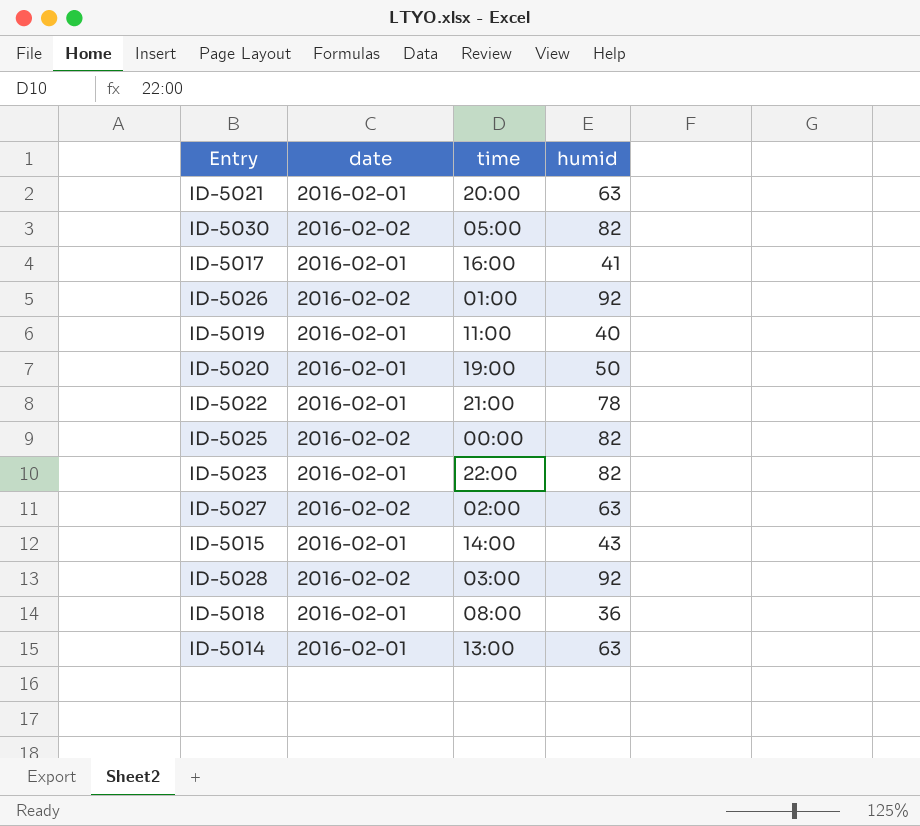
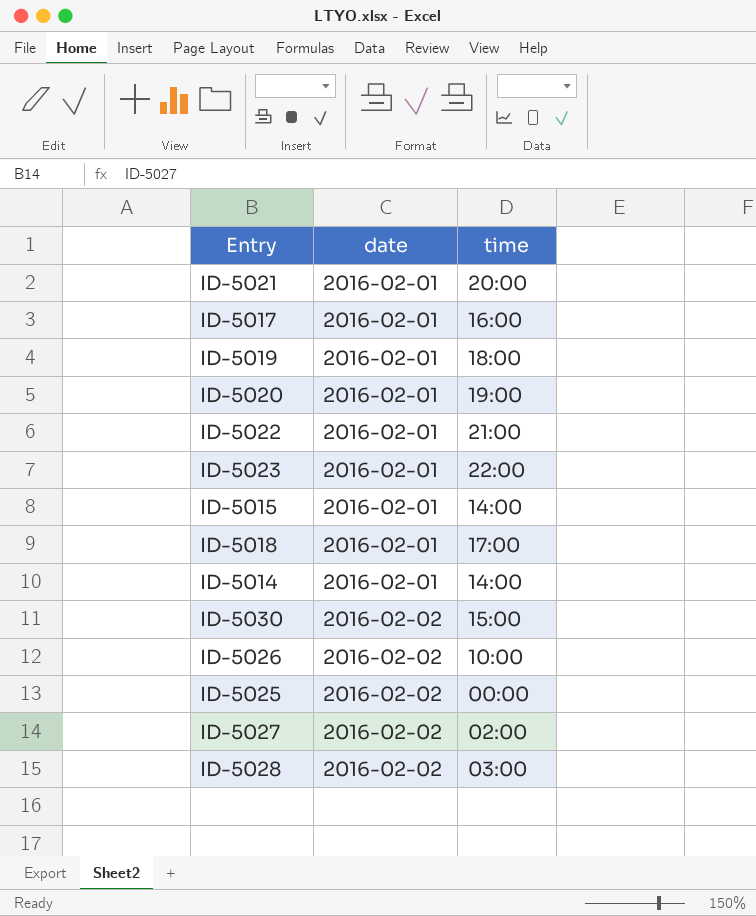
row order: none -> date ascending
column humid | position: 4 -> none
ID-5019 | time: 11:00 -> 18:00
ID-5018 | time: 08:00 -> 17:00
ID-5014 | time: 13:00 -> 14:00
ID-5030 | time: 05:00 -> 15:00
ID-5026 | time: 01:00 -> 10:00

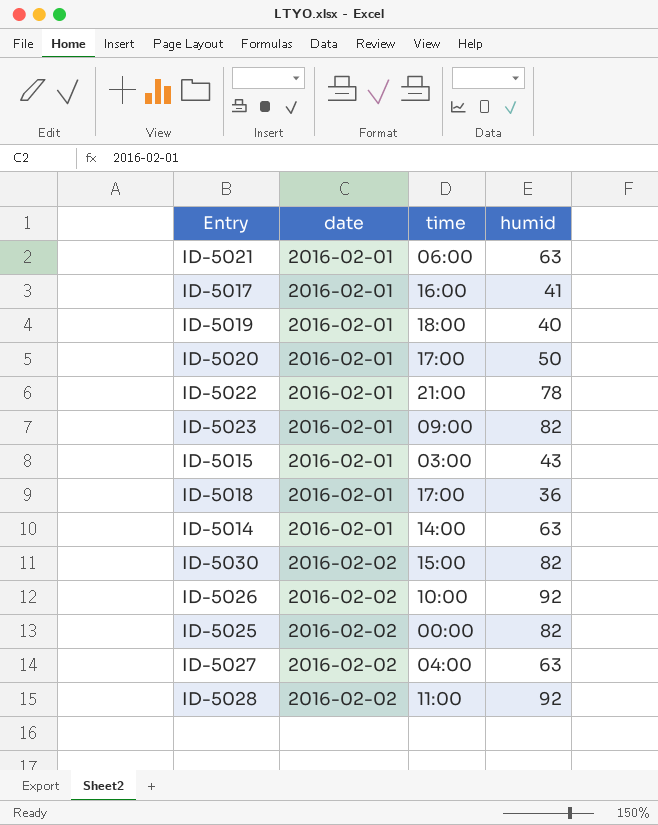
column humid | position: none -> 4
ID-5021 | time: 20:00 -> 06:00
ID-5020 | time: 19:00 -> 17:00
ID-5023 | time: 22:00 -> 09:00
ID-5015 | time: 14:00 -> 03:00
ID-5027 | time: 02:00 -> 04:00
ID-5028 | time: 03:00 -> 11:00

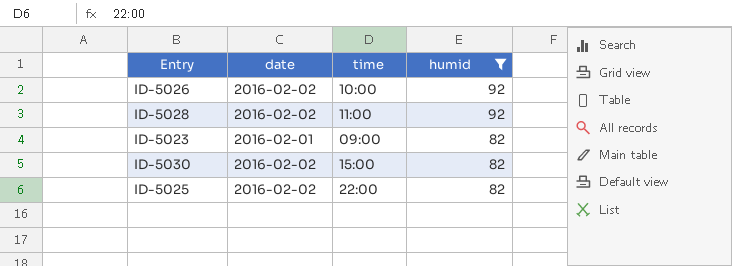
filter: none -> humid >= 82
row order: date ascending -> humid descending
ID-5025 | time: 00:00 -> 22:00

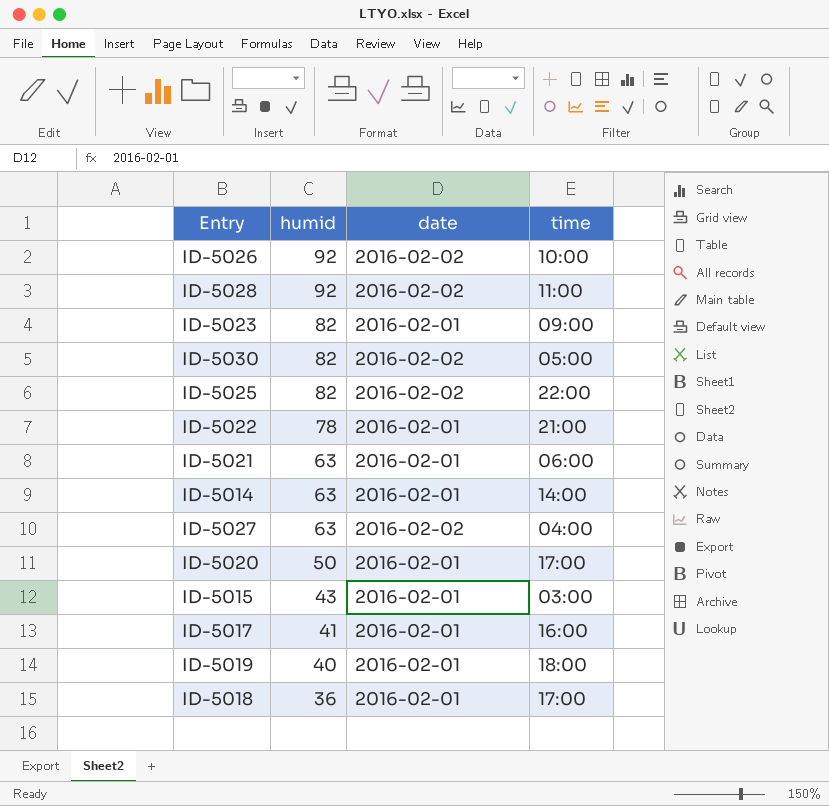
filter: humid >= 82 -> none
column humid | position: 4 -> 2
ID-5030 | time: 15:00 -> 05:00

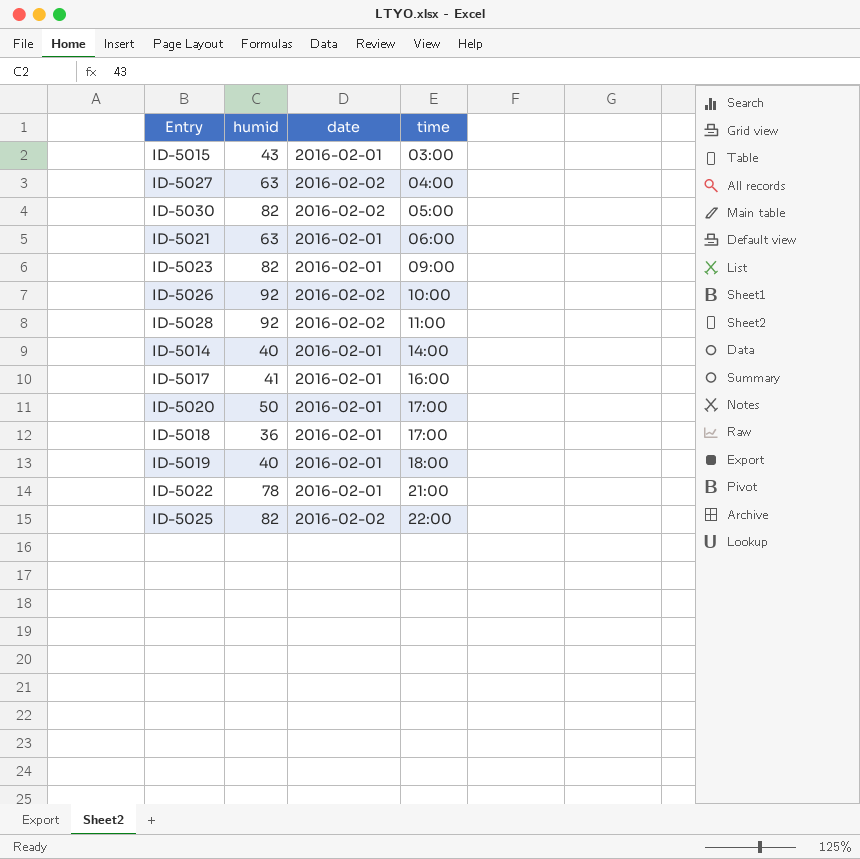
row order: humid descending -> time ascending
ID-5014 | humid: 63 -> 40

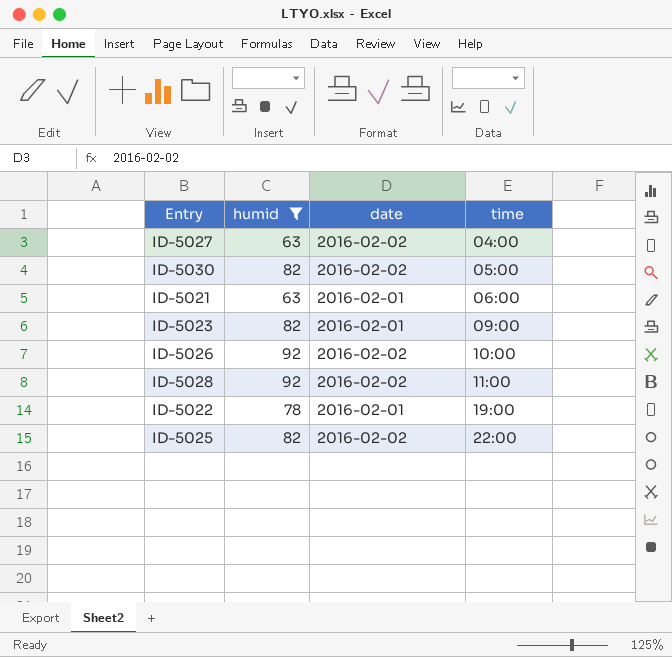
filter: none -> humid >= 63
ID-5022 | time: 21:00 -> 19:00

